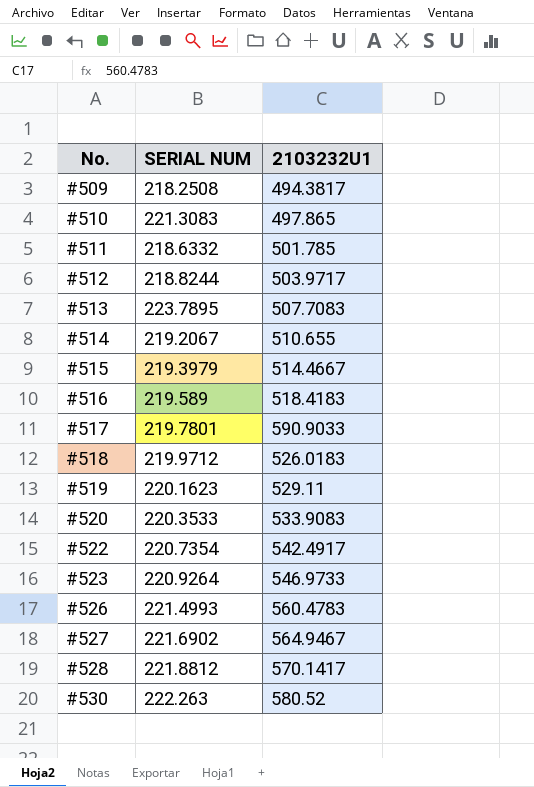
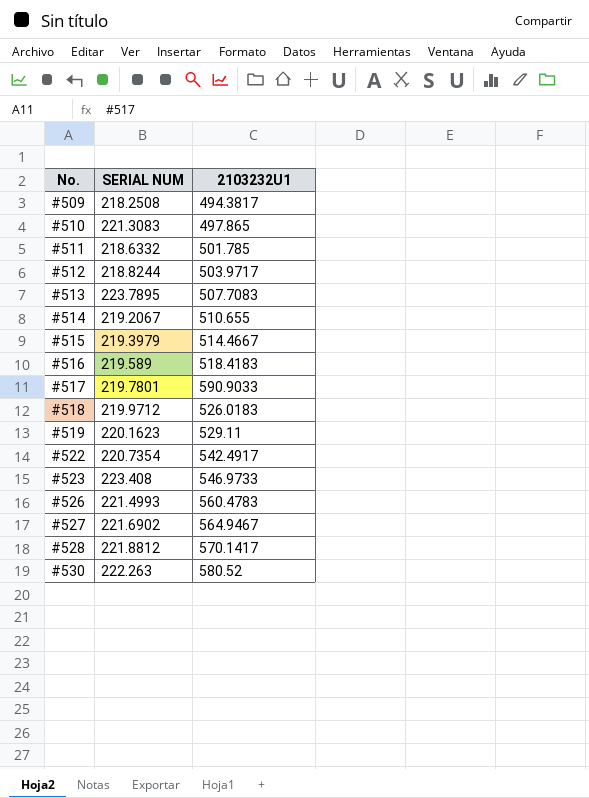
row #520: 220.3533 | 533.9083 -> none
#523 | SERIAL NUM: 220.9264 -> 223.408

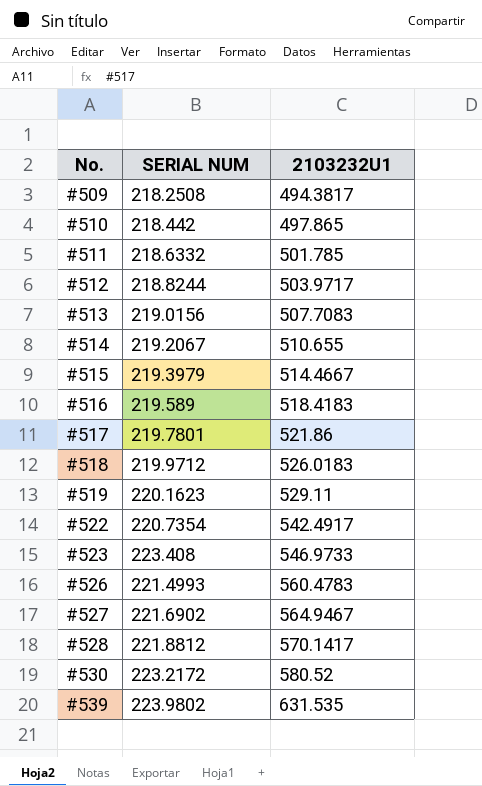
#510 | SERIAL NUM: 221.3083 -> 218.442
#513 | SERIAL NUM: 223.7895 -> 219.0156
#517 | 2103232U1: 590.9033 -> 521.86
#530 | SERIAL NUM: 222.263 -> 223.2172
row #539: none -> 223.9802 | 631.535

